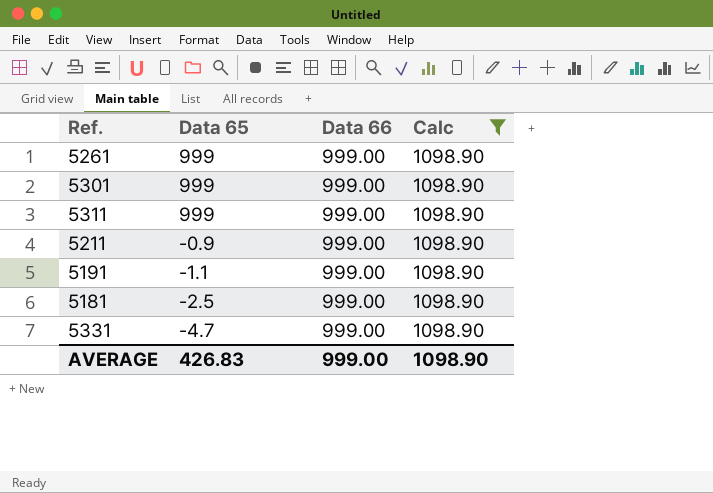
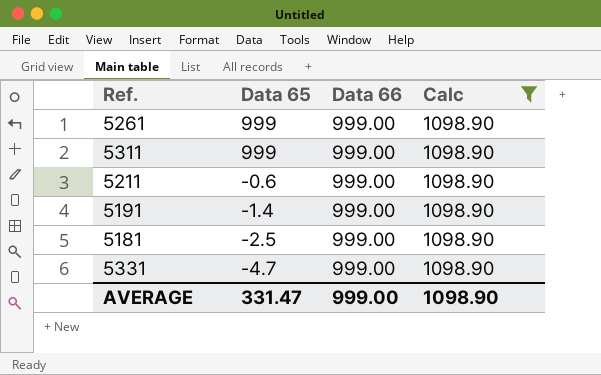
row 5301: 999 | 999.00 | 1098.90 -> none
5211 | Data 65: -0.9 -> -0.6
5191 | Data 65: -1.1 -> -1.4
AVERAGE | Data 65: 426.83 -> 331.47

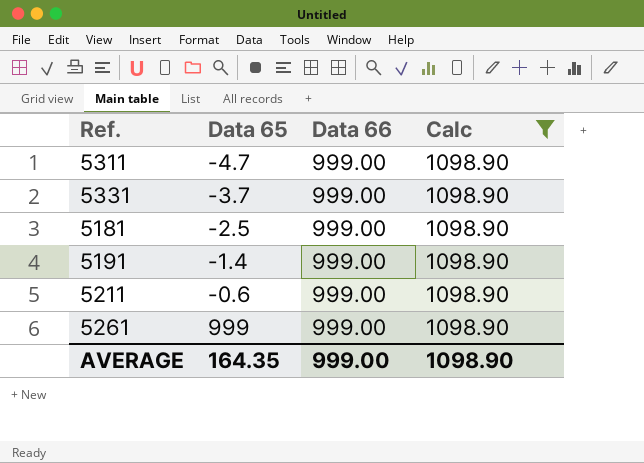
row order: Data 65 descending -> Data 65 ascending
5311 | Data 65: 999 -> -4.7
5331 | Data 65: -4.7 -> -3.7
AVERAGE | Data 65: 331.47 -> 164.35

